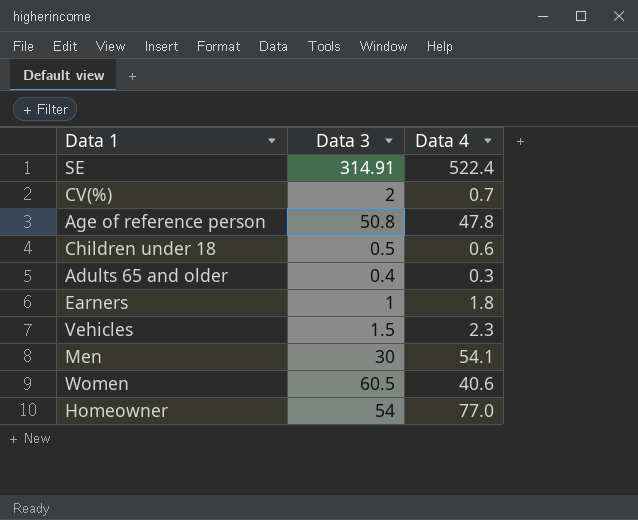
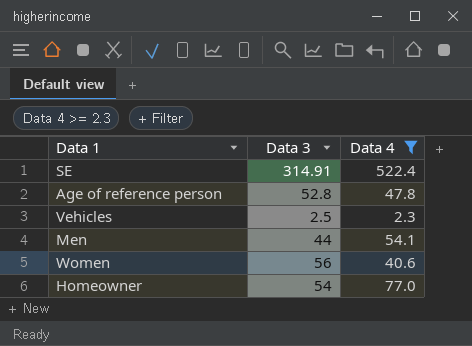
filter: none -> Data 4 >= 2.3
Age of reference person | Data 3: 50.8 -> 52.8
Vehicles | Data 3: 1.5 -> 2.5
Men | Data 3: 30 -> 44
Women | Data 3: 60.5 -> 56

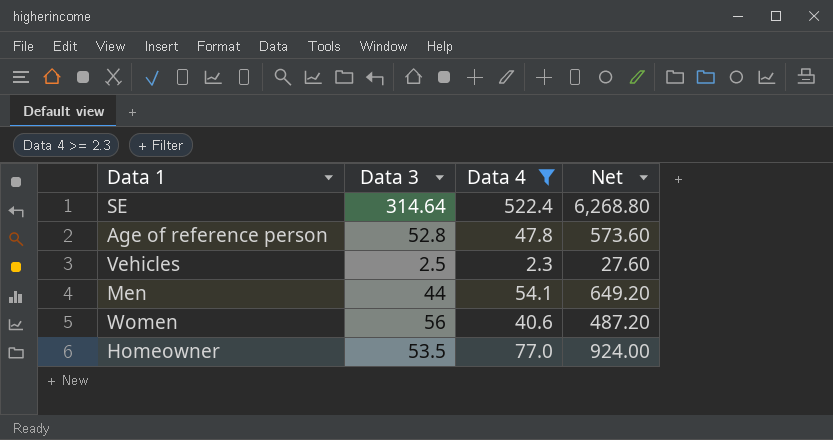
column Net | formula: none -> [Data 4] * 12
SE | Data 3: 314.91 -> 314.64
Homeowner | Data 3: 54 -> 53.5

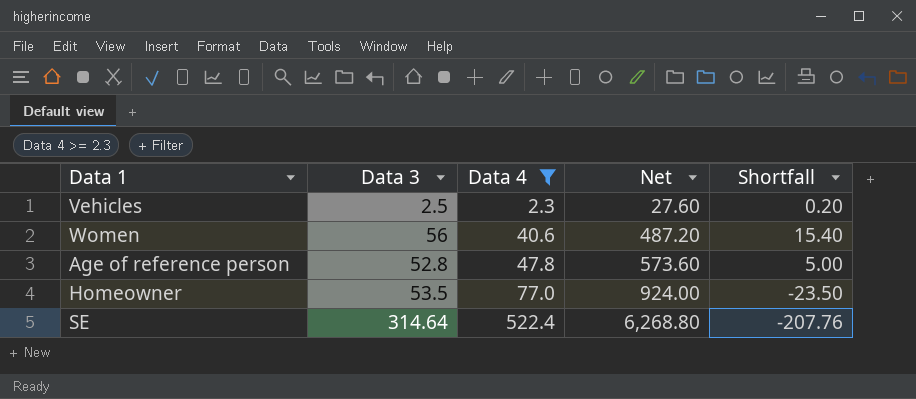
row order: none -> Data 4 ascending
column Shortfall | formula: none -> [Data 3] - [Data 4]
row Men: 44 | 54.1 | 649.20 -> none

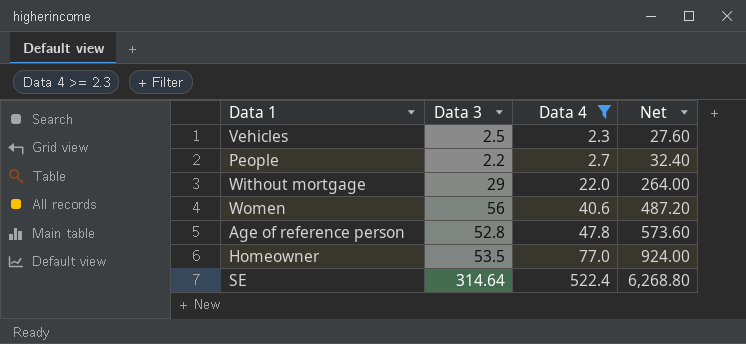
column Shortfall | formula: [Data 3] - [Data 4] -> none
row People: none -> 2.2 | 2.7 | 32.40
row Without mortgage: none -> 29 | 22.0 | 264.00

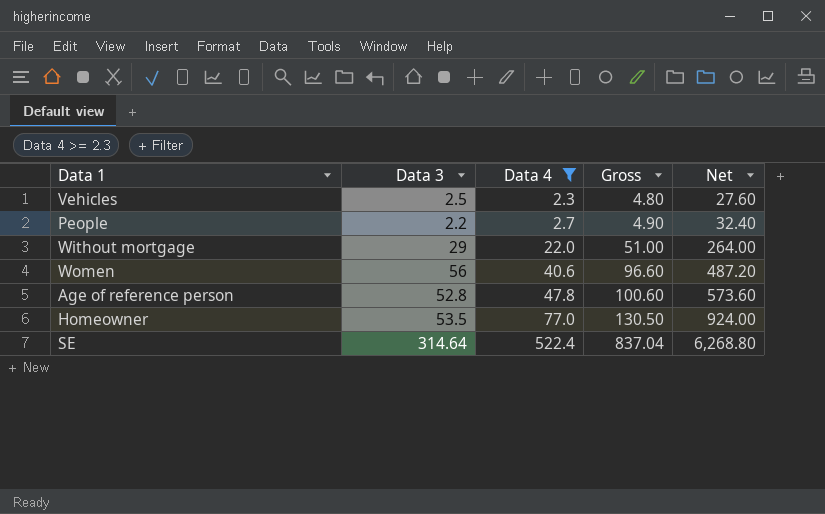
column Gross | formula: none -> [Data 3] + [Data 4]

